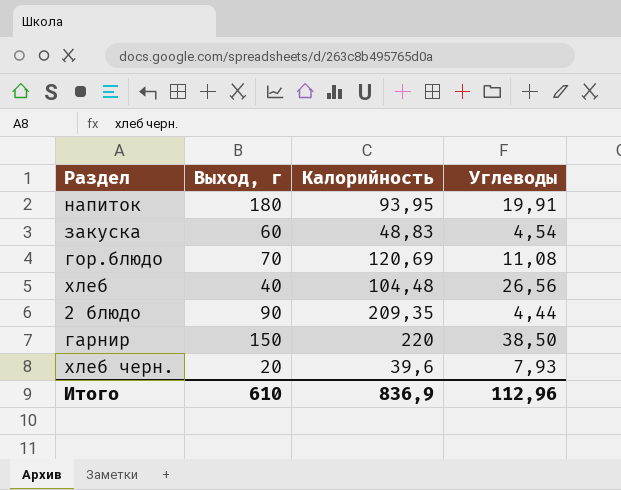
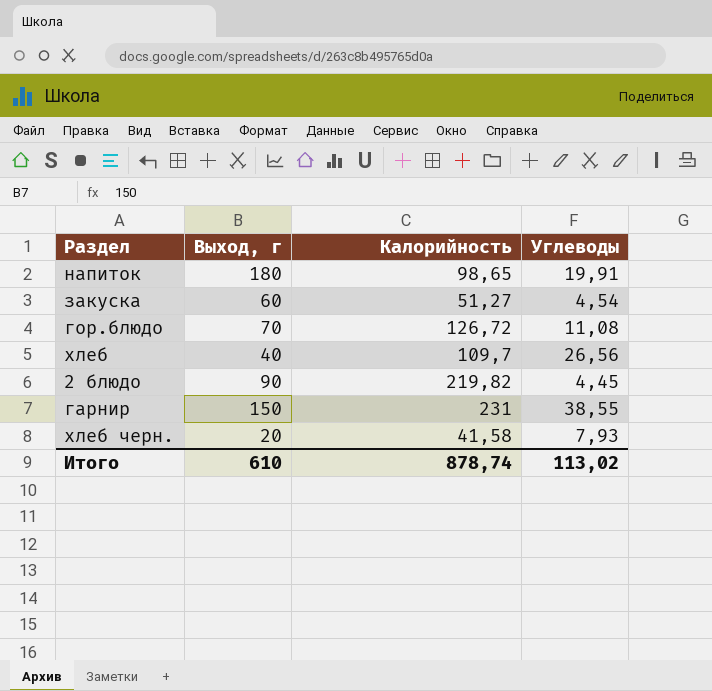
напиток | Калорийность: 93,95 -> 98,65
закуска | Калорийность: 48,83 -> 51,27
гор.блюдо | Калорийность: 120,69 -> 126,72
хлеб | Калорийность: 104,48 -> 109,7
2 блюдо | Калорийность: 209,35 -> 219,82
2 блюдо | Углеводы: 4,44 -> 4,45
гарнир | Калорийность: 220 -> 231
гарнир | Углеводы: 38,50 -> 38,55
хлеб черн. | Калорийность: 39,6 -> 41,58
Итого | Калорийность: 836,9 -> 878,74
Итого | Углеводы: 112,96 -> 113,02

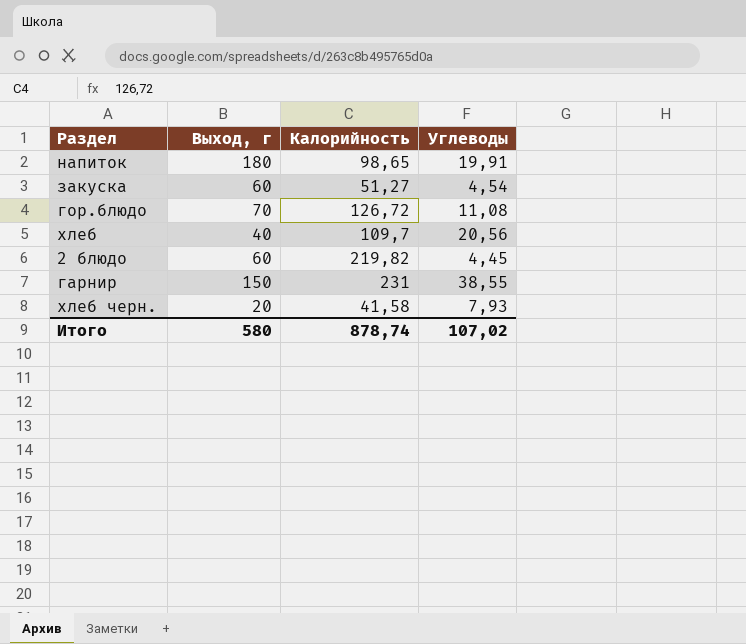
хлеб | Углеводы: 26,56 -> 20,56
2 блюдо | Выход, г: 90 -> 60
Итого | Выход, г: 610 -> 580
Итого | Углеводы: 113,02 -> 107,02

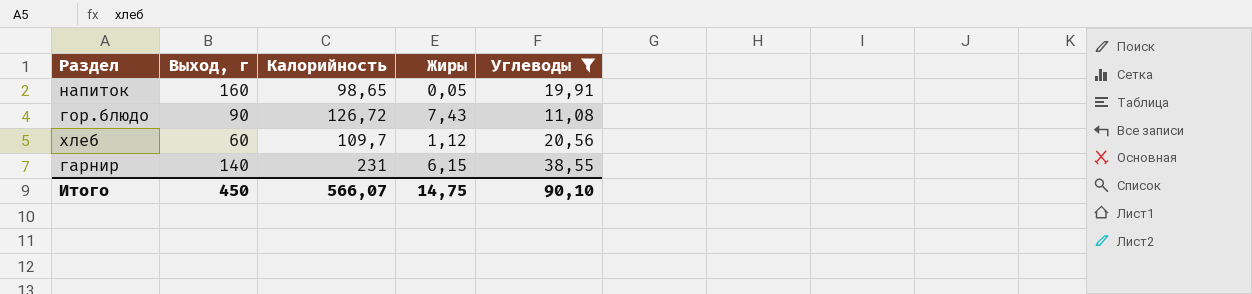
filter: none -> Углеводы >= 11,08
column Жиры | position: none -> 4
напиток | Выход, г: 180 -> 160
гор.блюдо | Выход, г: 70 -> 90
хлеб | Выход, г: 40 -> 60
гарнир | Выход, г: 150 -> 140
Итого | Выход, г: 580 -> 450
Итого | Калорийность: 878,74 -> 566,07
Итого | Углеводы: 107,02 -> 90,10

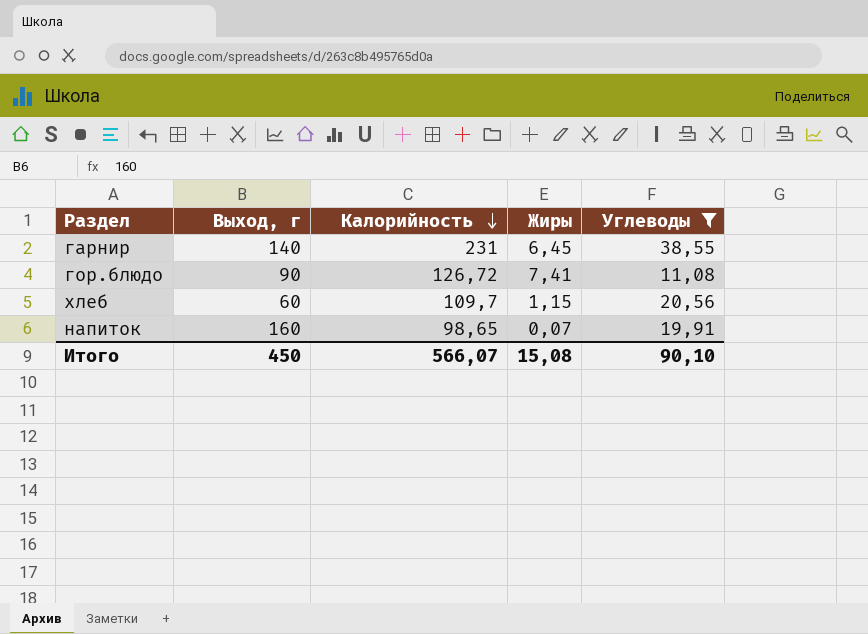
row order: none -> Калорийность descending
гарнир | Жиры: 6,15 -> 6,45
гор.блюдо | Жиры: 7,43 -> 7,41
хлеб | Жиры: 1,12 -> 1,15
напиток | Жиры: 0,05 -> 0,07
Итого | Жиры: 14,75 -> 15,08

